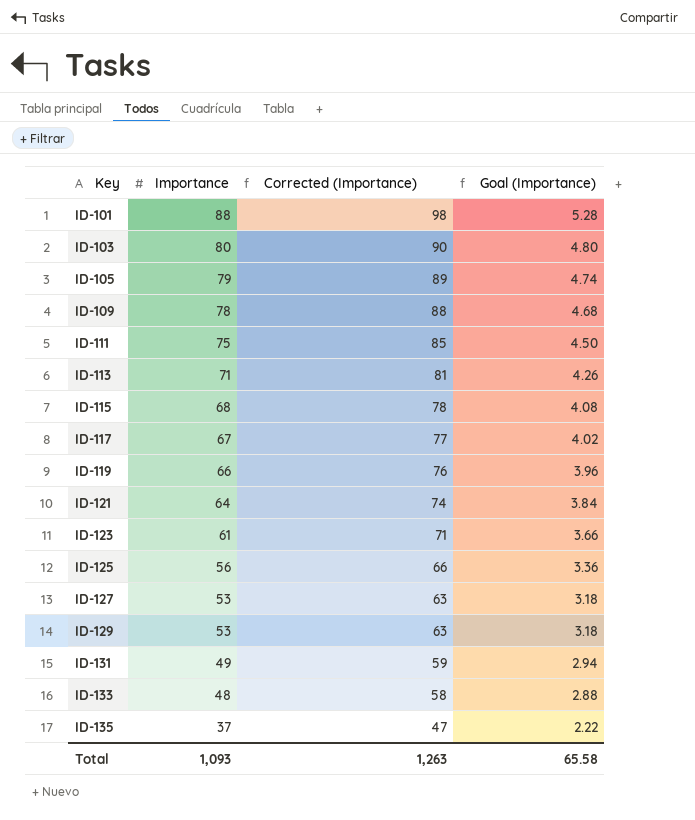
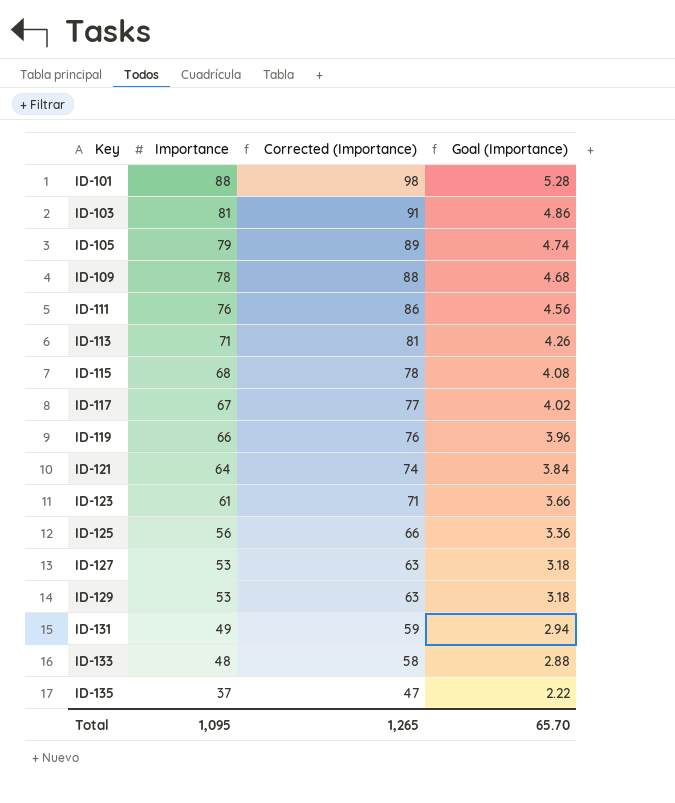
ID-103 | Importance: 80 -> 81
ID-103 | Corrected (Importance): 90 -> 91
ID-103 | Goal (Importance): 4.80 -> 4.86
ID-111 | Importance: 75 -> 76
ID-111 | Corrected (Importance): 85 -> 86
ID-111 | Goal (Importance): 4.50 -> 4.56
Total | Importance: 1,093 -> 1,095
Total | Corrected (Importance): 1,263 -> 1,265
Total | Goal (Importance): 65.58 -> 65.70

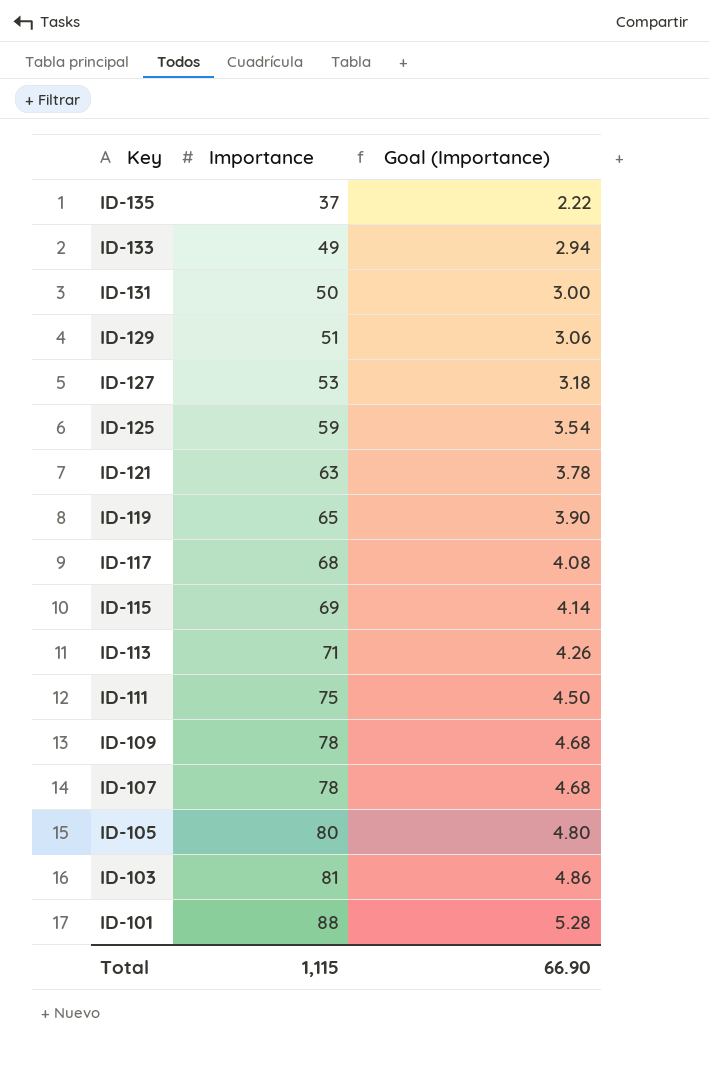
row order: Key ascending -> Key descending
column Corrected (Importance) | formula: [Importance] + 10 -> none
row ID-123: 61 | 71 | 3.66 -> none
ID-133 | Importance: 48 -> 49
ID-133 | Goal (Importance): 2.88 -> 2.94
ID-131 | Importance: 49 -> 50
ID-131 | Goal (Importance): 2.94 -> 3.00
ID-129 | Importance: 53 -> 51
ID-129 | Goal (Importance): 3.18 -> 3.06
ID-125 | Importance: 56 -> 59
ID-125 | Goal (Importance): 3.36 -> 3.54
ID-121 | Importance: 64 -> 63
ID-121 | Goal (Importance): 3.84 -> 3.78
ID-119 | Importance: 66 -> 65
ID-119 | Goal (Importance): 3.96 -> 3.90
ID-117 | Importance: 67 -> 68
ID-117 | Goal (Importance): 4.02 -> 4.08
ID-115 | Importance: 68 -> 69
ID-115 | Goal (Importance): 4.08 -> 4.14
ID-111 | Importance: 76 -> 75
ID-111 | Goal (Importance): 4.56 -> 4.50
row ID-107: none -> 78 | 4.68
ID-105 | Importance: 79 -> 80
ID-105 | Goal (Importance): 4.74 -> 4.80
Total | Importance: 1,095 -> 1,115
Total | Goal (Importance): 65.70 -> 66.90

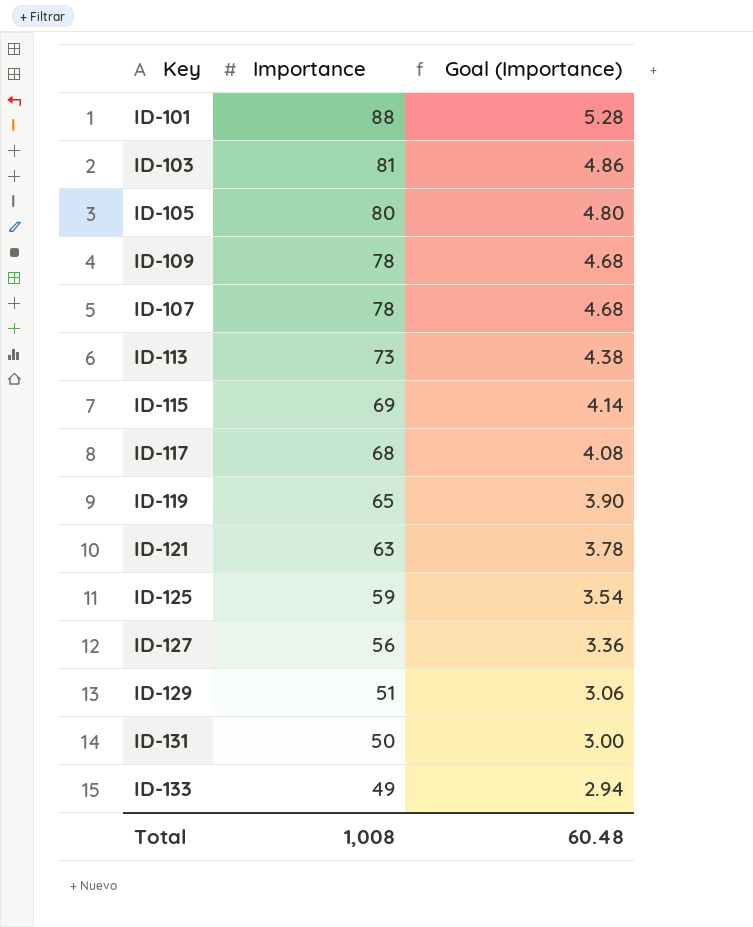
row order: Key descending -> Importance descending
row ID-135: 37 | 2.22 -> none
row ID-111: 75 | 4.50 -> none
ID-113 | Importance: 71 -> 73
ID-113 | Goal (Importance): 4.26 -> 4.38
ID-127 | Importance: 53 -> 56
ID-127 | Goal (Importance): 3.18 -> 3.36
Total | Importance: 1,115 -> 1,008
Total | Goal (Importance): 66.90 -> 60.48

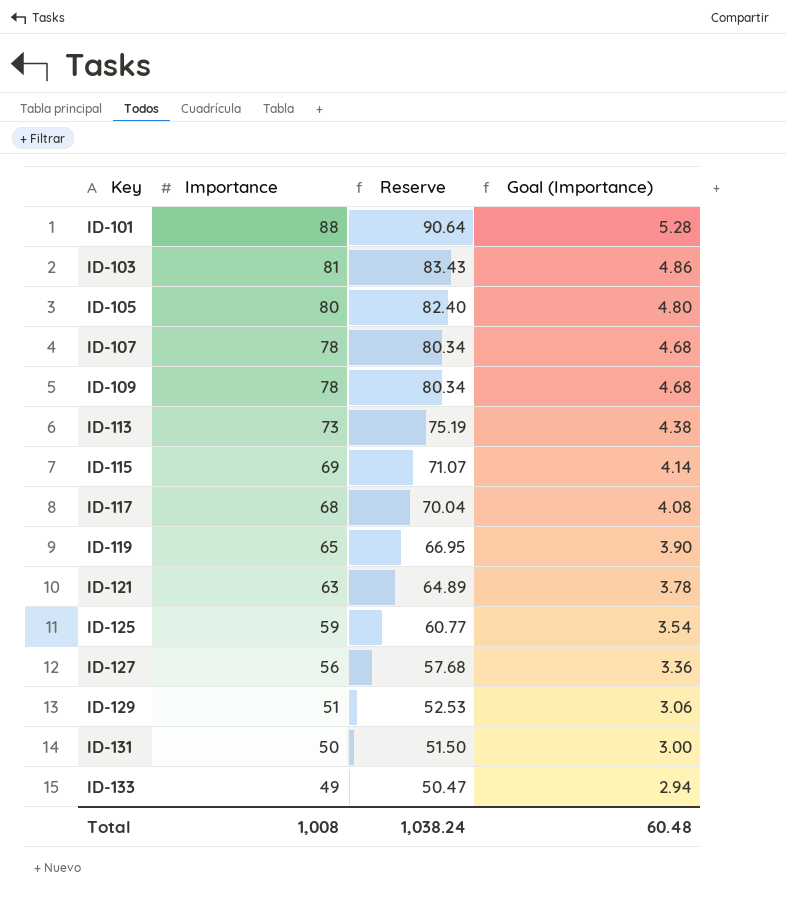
row order: Importance descending -> Key ascending
column Reserve | formula: none -> [Importance] * 1.03

